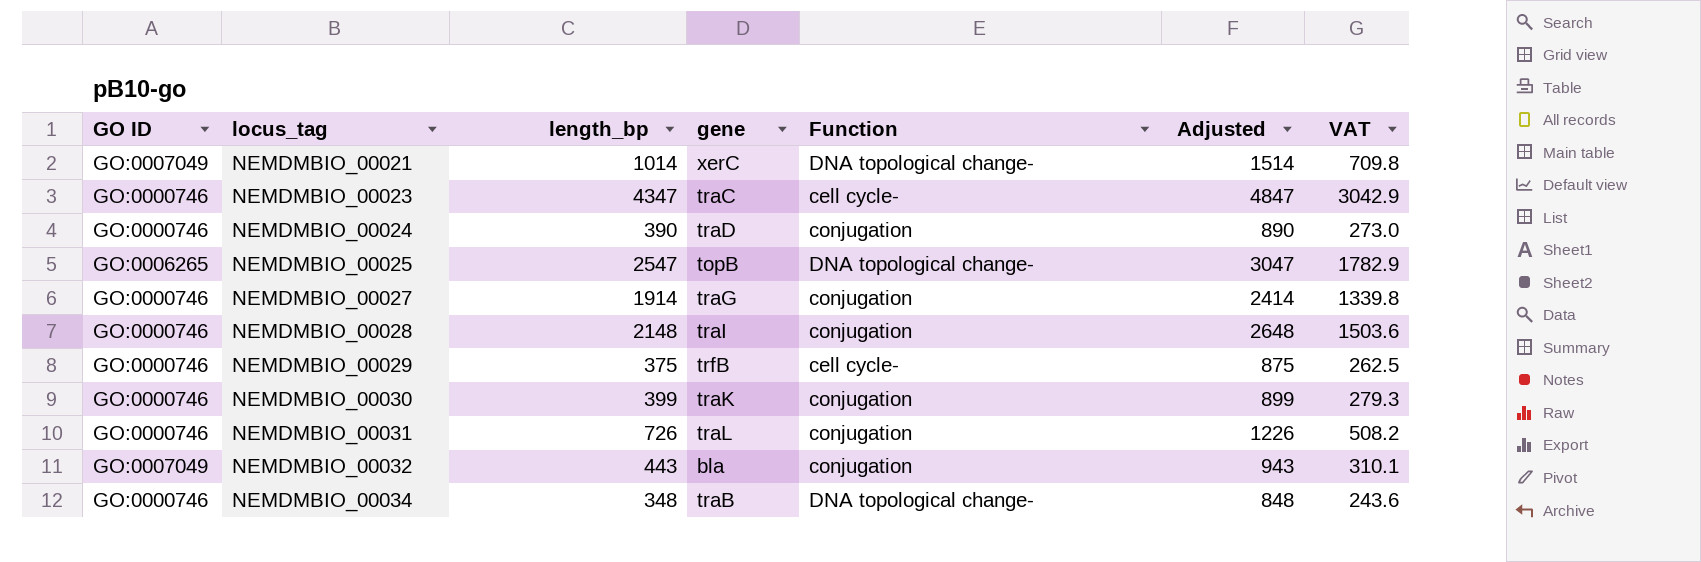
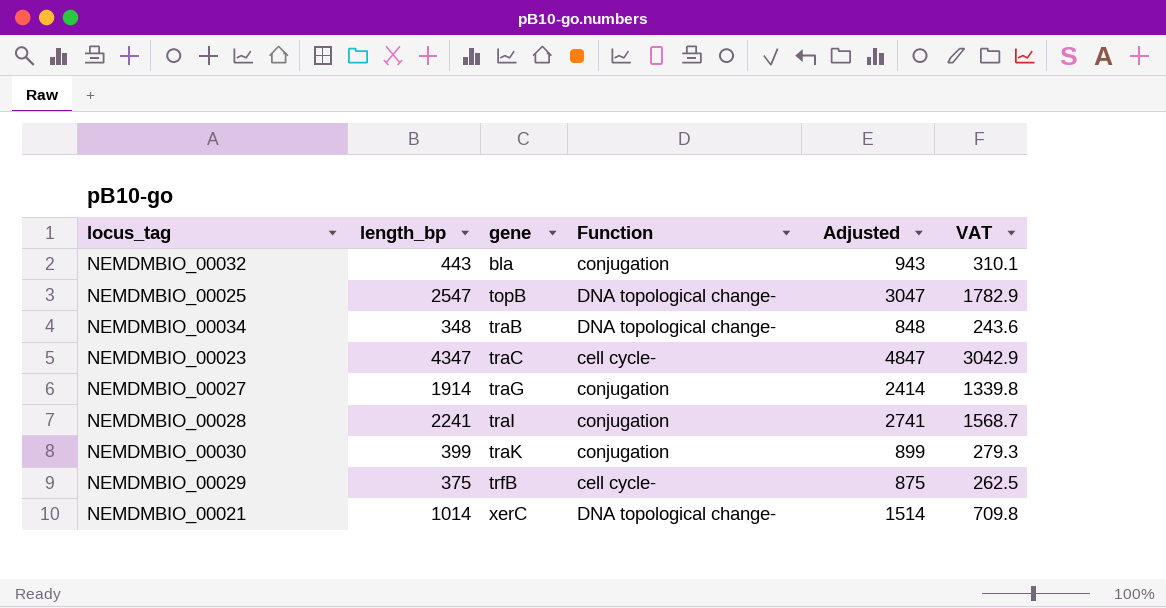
row order: locus_tag ascending -> gene ascending
column GO ID | position: 1 -> none
row NEMDMBIO_00024: GO:0000746 | 390 | traD | conjugation | 890 | 273.0 -> none
row NEMDMBIO_00031: GO:0000746 | 726 | traL | conjugation | 1226 | 508.2 -> none
NEMDMBIO_00028 | length_bp: 2148 -> 2241
NEMDMBIO_00028 | Adjusted: 2648 -> 2741
NEMDMBIO_00028 | VAT: 1503.6 -> 1568.7

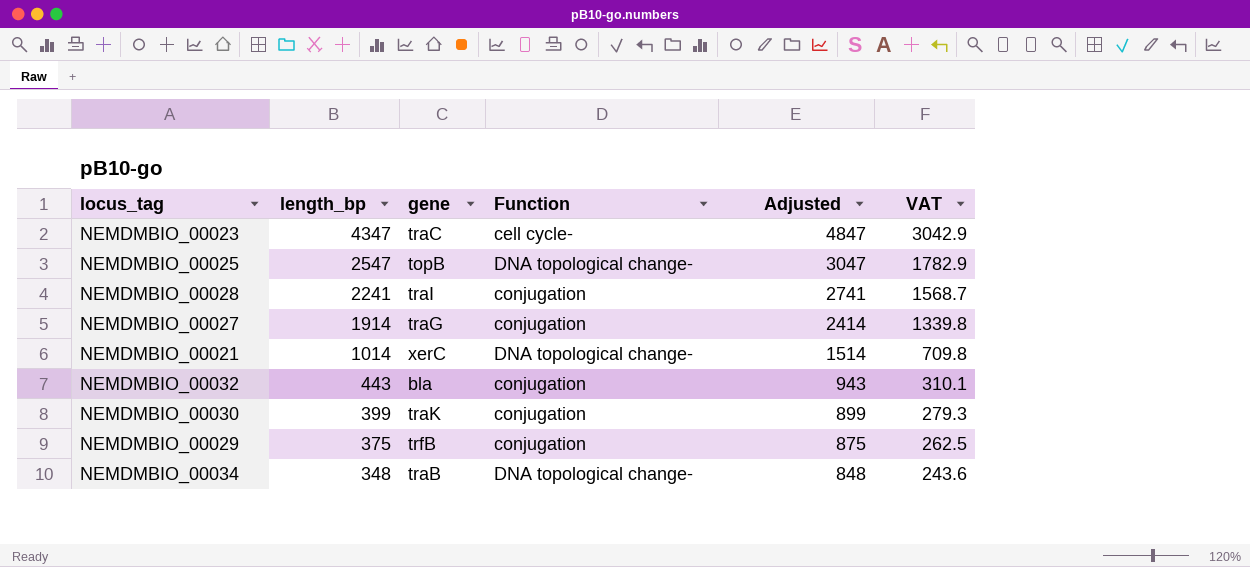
row order: gene ascending -> length_bp descending
NEMDMBIO_00029 | Function: cell cycle- -> conjugation

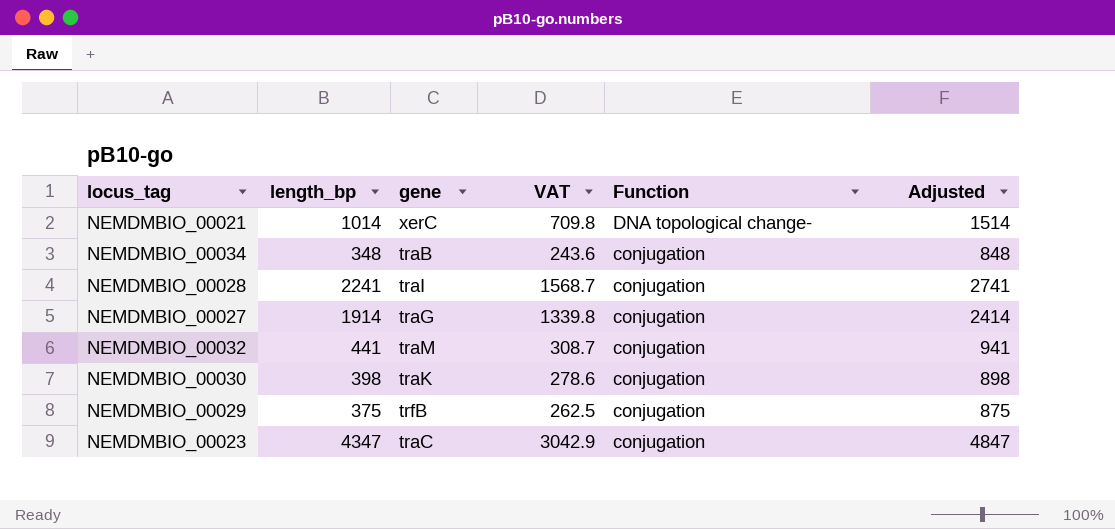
row order: length_bp descending -> Function descending
column VAT | position: 6 -> 4
row NEMDMBIO_00025: 2547 | topB | DNA topological change- | 3047 | 1782.9 -> none
NEMDMBIO_00034 | Function: DNA topological change- -> conjugation
NEMDMBIO_00032 | length_bp: 443 -> 441
NEMDMBIO_00032 | gene: bla -> traM
NEMDMBIO_00032 | VAT: 310.1 -> 308.7
NEMDMBIO_00032 | Adjusted: 943 -> 941
NEMDMBIO_00030 | length_bp: 399 -> 398
NEMDMBIO_00030 | VAT: 279.3 -> 278.6
NEMDMBIO_00030 | Adjusted: 899 -> 898
NEMDMBIO_00023 | Function: cell cycle- -> conjugation

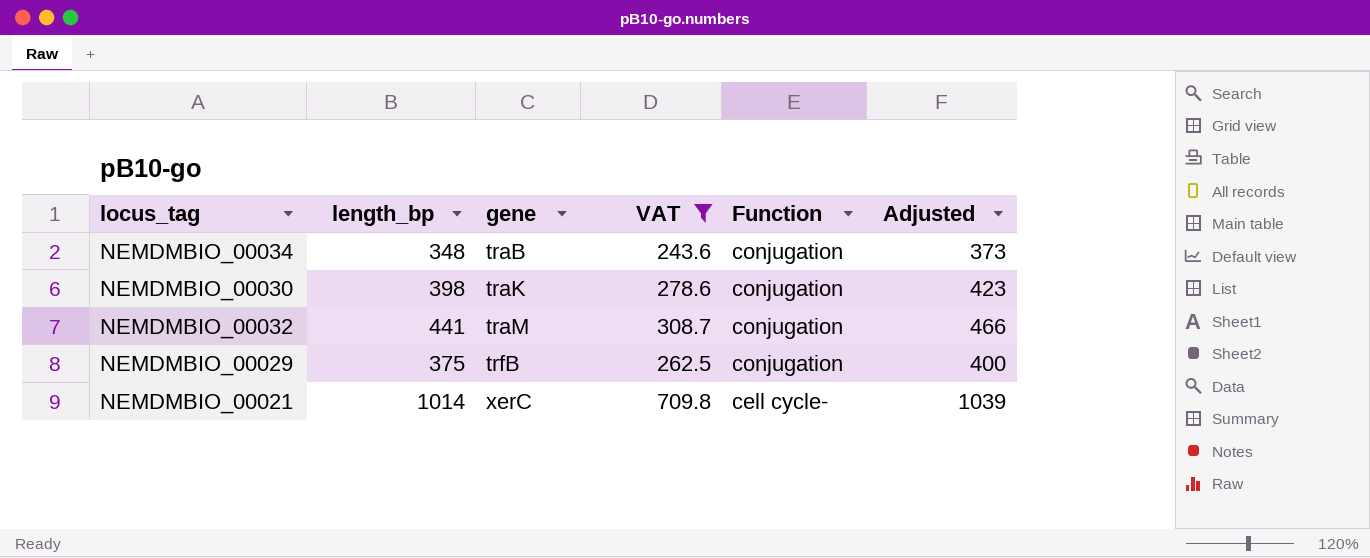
filter: none -> VAT <= 709.8
row order: Function descending -> gene ascending
column Adjusted | formula: [length_bp] + 500 -> [length_bp] + 25
NEMDMBIO_00021 | Function: DNA topological change- -> cell cycle-

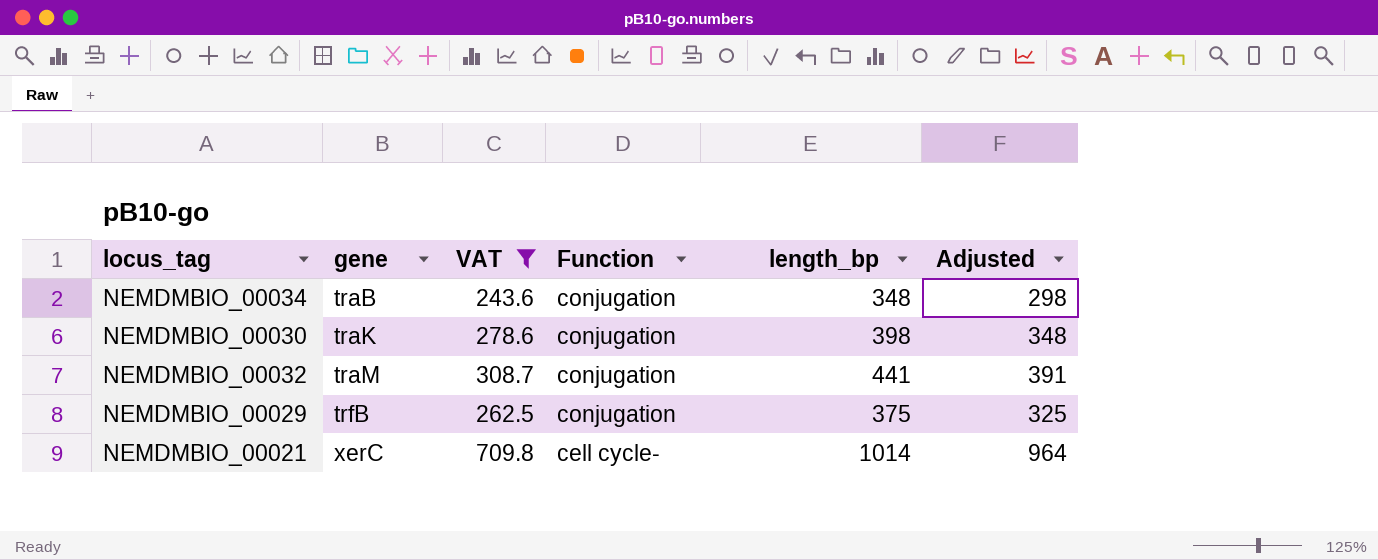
column length_bp | position: 2 -> 5
column Adjusted | formula: [length_bp] + 25 -> [length_bp] - 50

